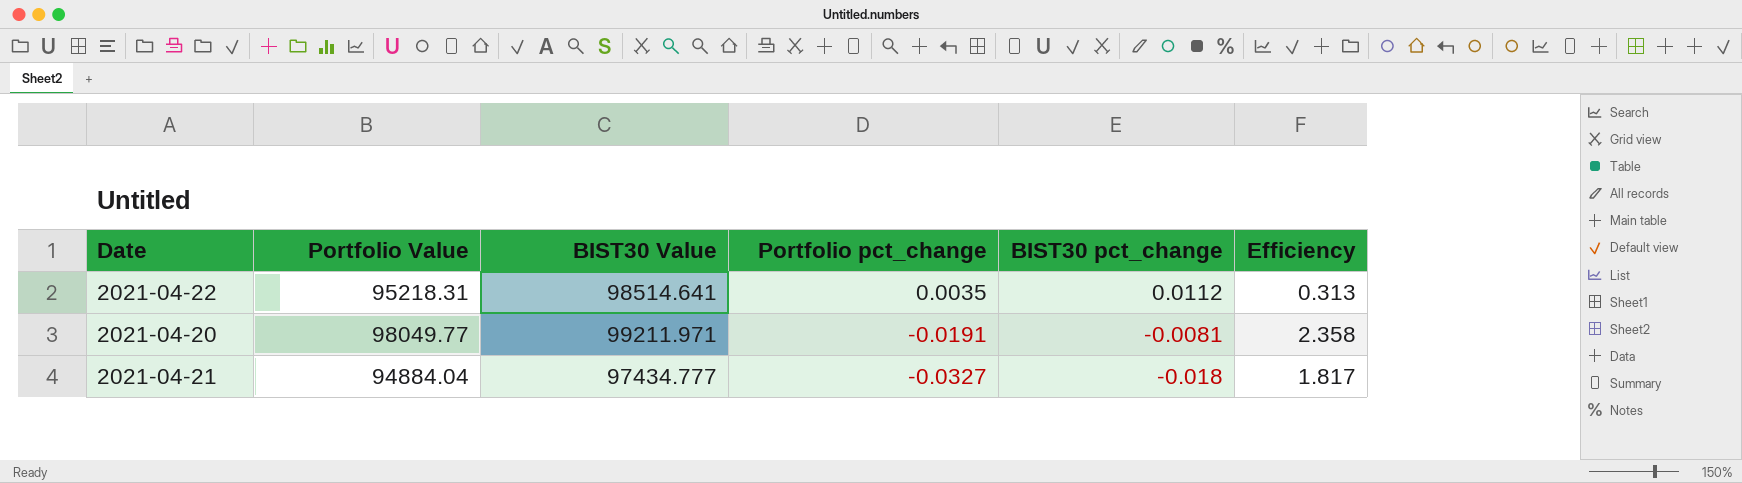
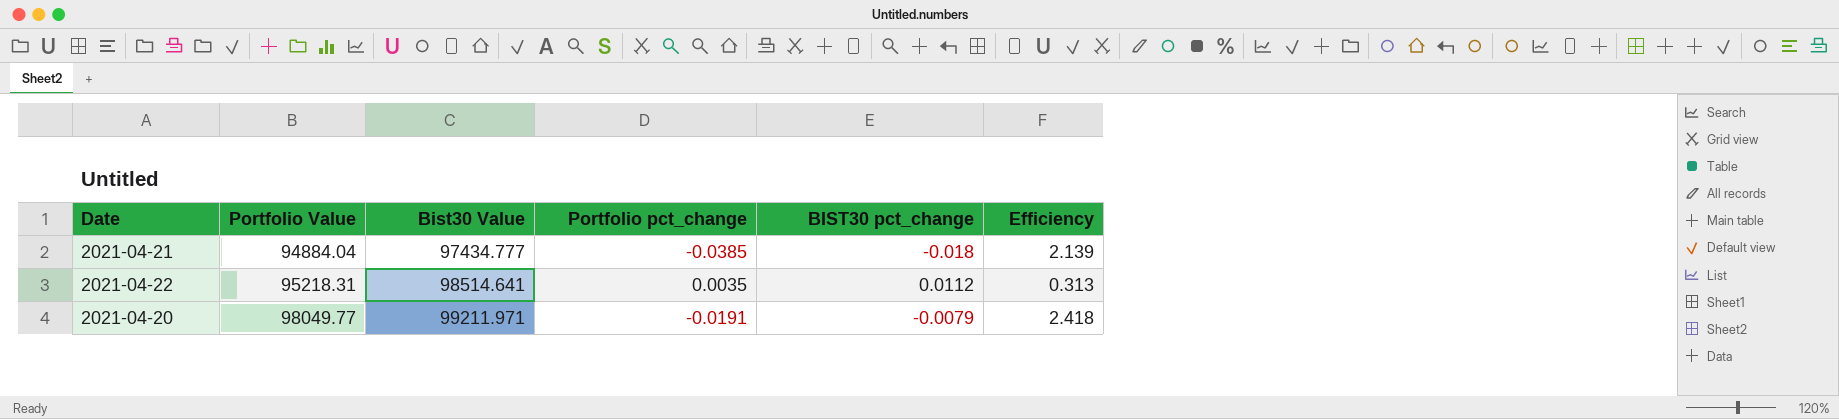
row order: Portfolio pct_change descending -> Portfolio Value ascending
column name: BIST30 Value -> Bist30 Value
2021-04-21 | Portfolio pct_change: -0.0327 -> -0.0385
2021-04-21 | Efficiency: 1.817 -> 2.139
2021-04-20 | BIST30 pct_change: -0.0081 -> -0.0079
2021-04-20 | Efficiency: 2.358 -> 2.418

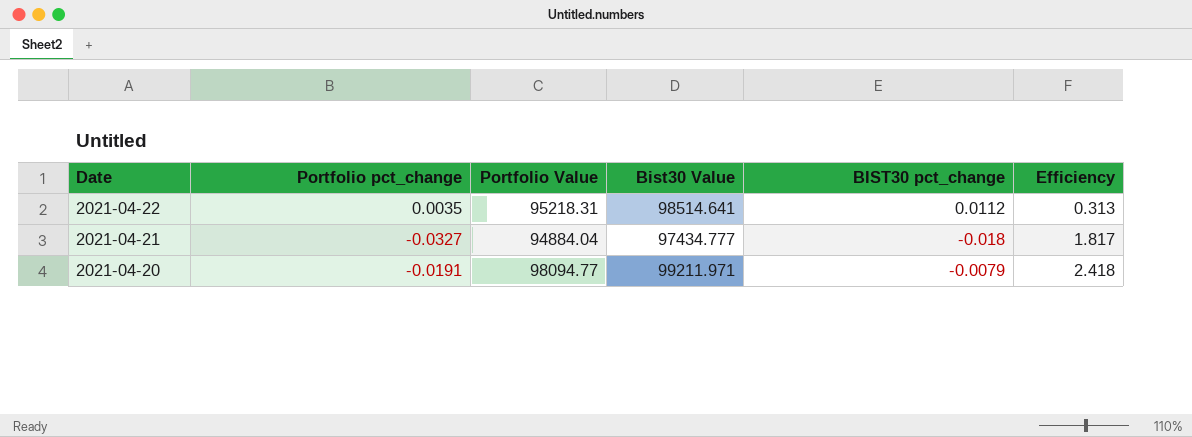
row order: Portfolio Value ascending -> Date descending
column Portfolio pct_change | position: 4 -> 2
2021-04-21 | Portfolio pct_change: -0.0385 -> -0.0327
2021-04-21 | Efficiency: 2.139 -> 1.817
2021-04-20 | Portfolio Value: 98049.77 -> 98094.77

